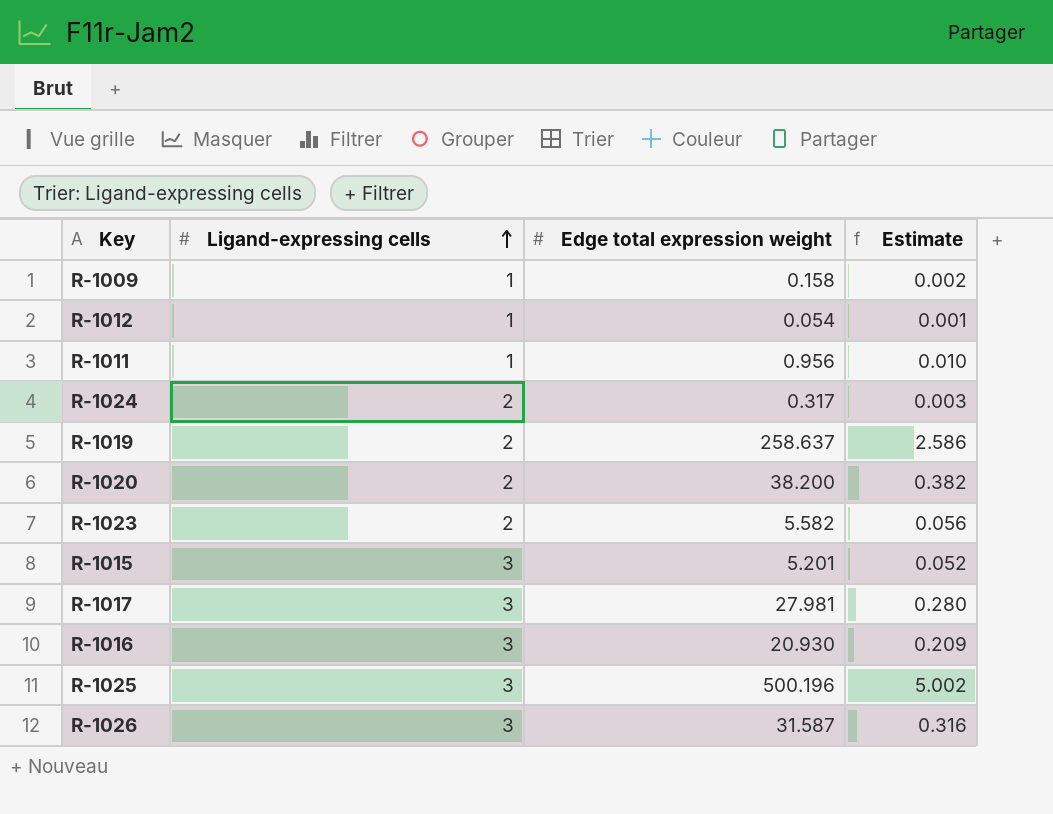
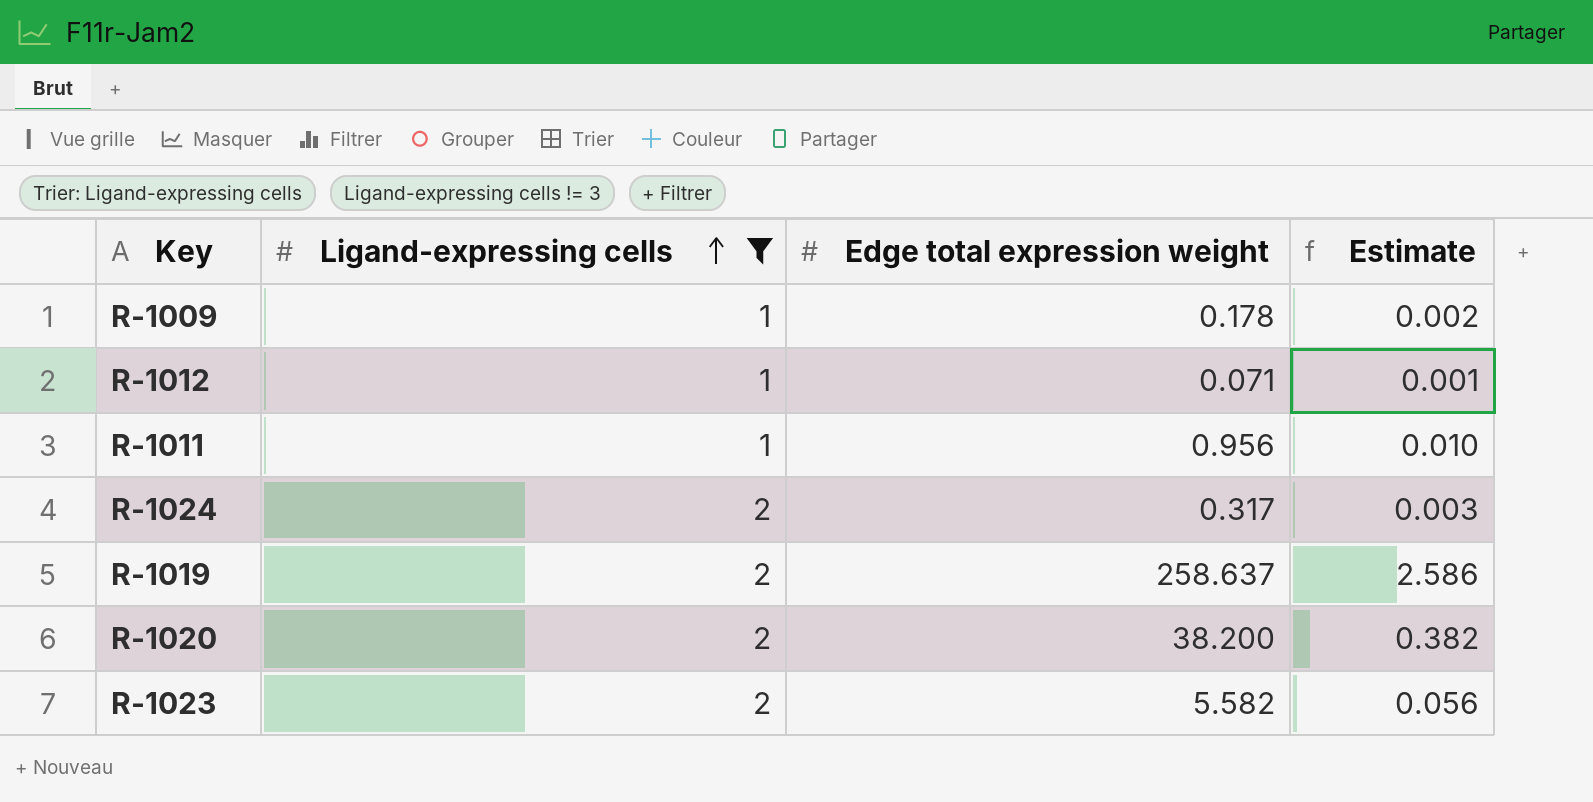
filter: none -> Ligand-expressing cells != 3
R-1009 | Edge total expression weight: 0.158 -> 0.178
R-1012 | Edge total expression weight: 0.054 -> 0.071

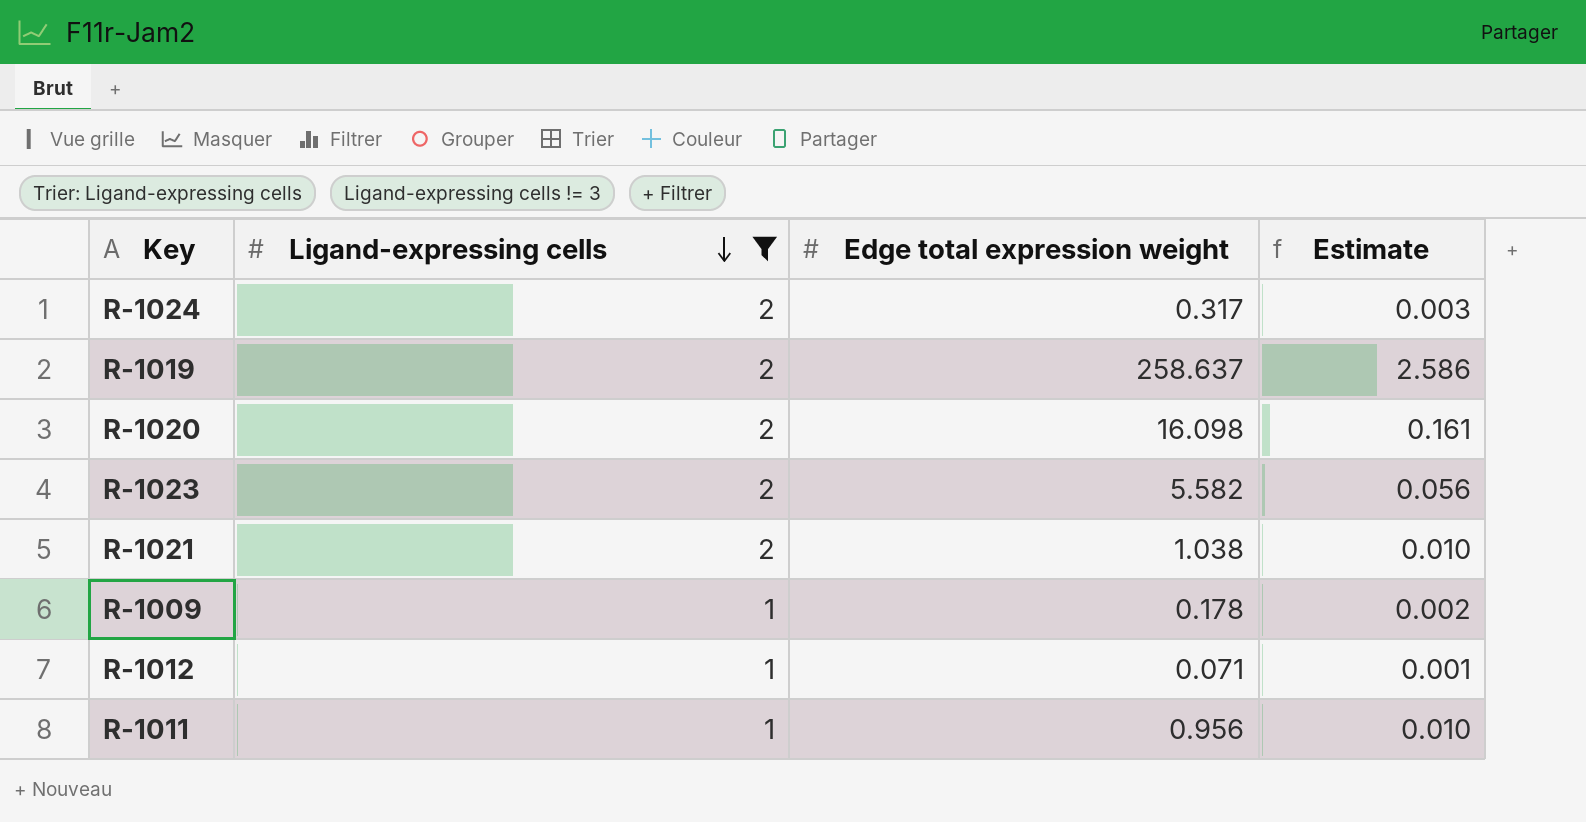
row order: Ligand-expressing cells ascending -> Ligand-expressing cells descending
R-1020 | Edge total expression weight: 38.200 -> 16.098
R-1020 | Estimate: 0.382 -> 0.161
row R-1021: none -> 2 | 1.038 | 0.010

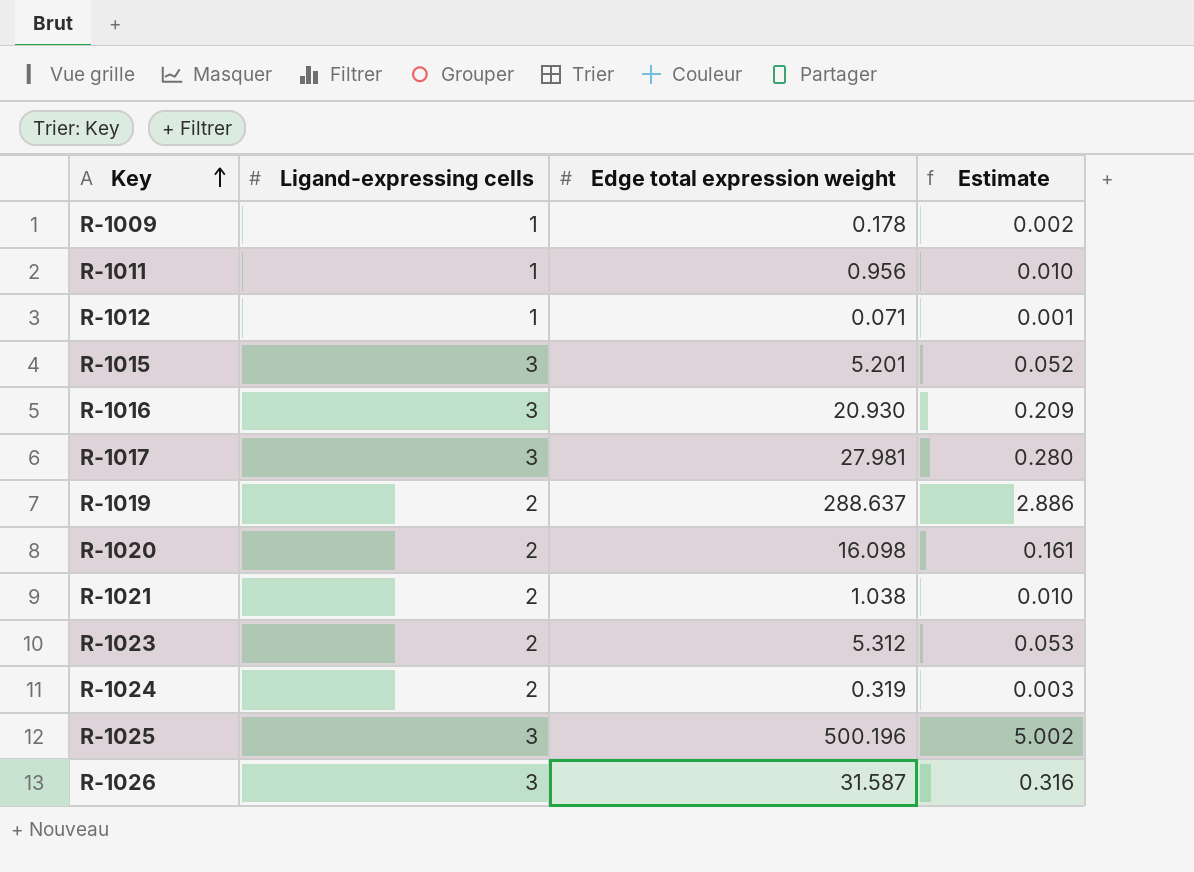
filter: Ligand-expressing cells != 3 -> none
row order: Ligand-expressing cells descending -> Key ascending
R-1019 | Edge total expression weight: 258.637 -> 288.637
R-1019 | Estimate: 2.586 -> 2.886
R-1023 | Edge total expression weight: 5.582 -> 5.312
R-1023 | Estimate: 0.056 -> 0.053
R-1024 | Edge total expression weight: 0.317 -> 0.319

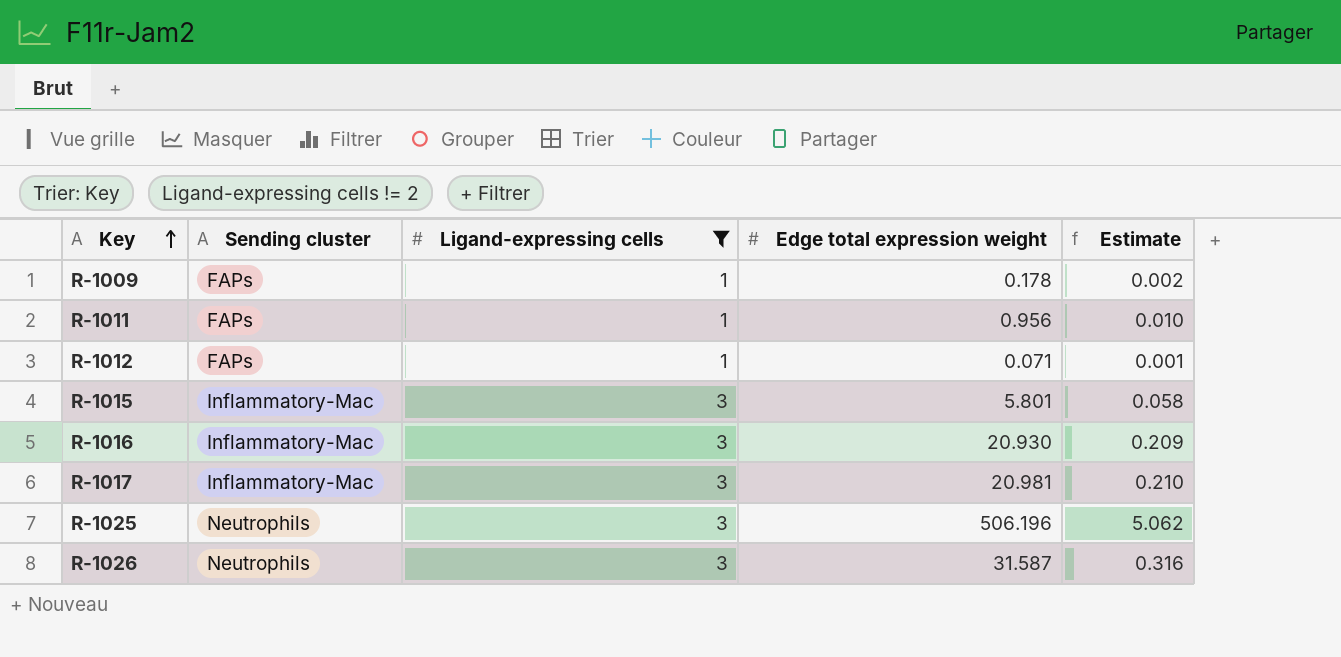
filter: none -> Ligand-expressing cells != 2
column Sending cluster | position: none -> 2
R-1015 | Edge total expression weight: 5.201 -> 5.801
R-1015 | Estimate: 0.052 -> 0.058
R-1017 | Edge total expression weight: 27.981 -> 20.981
R-1017 | Estimate: 0.280 -> 0.210
R-1025 | Edge total expression weight: 500.196 -> 506.196
R-1025 | Estimate: 5.002 -> 5.062

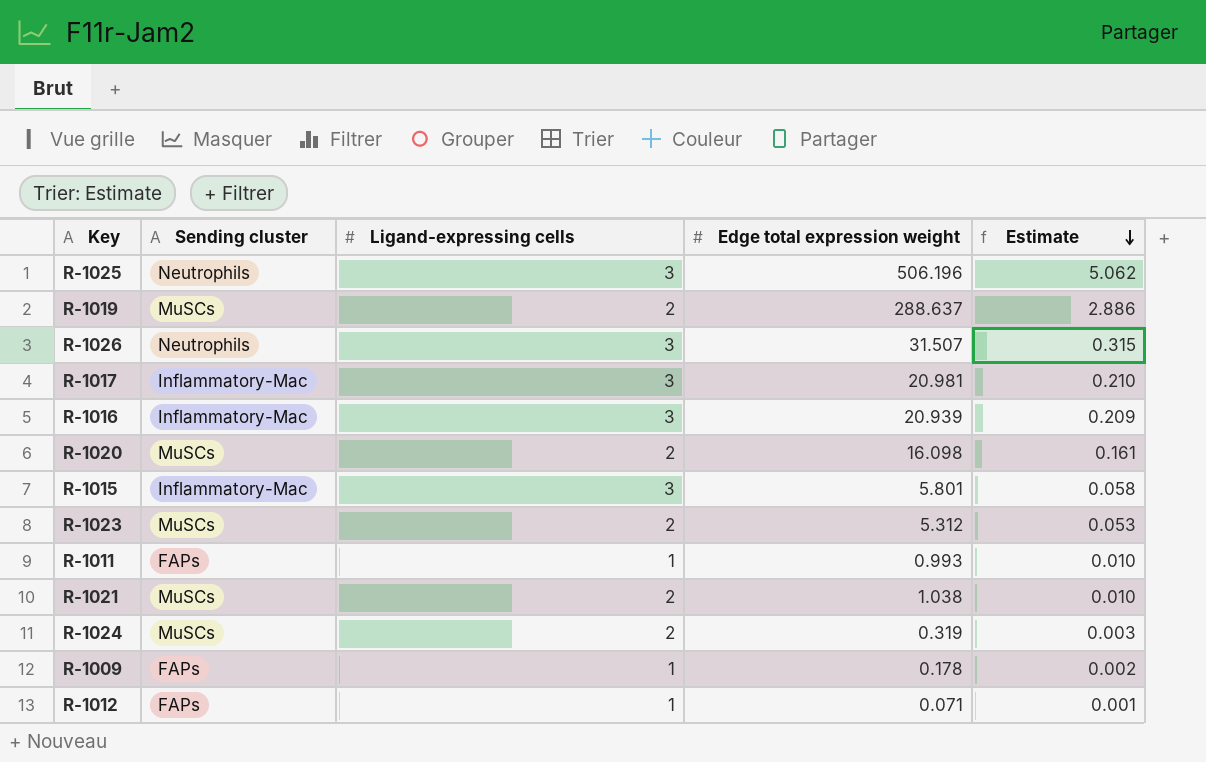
filter: Ligand-expressing cells != 2 -> none
row order: Key ascending -> Estimate descending
R-1026 | Edge total expression weight: 31.587 -> 31.507
R-1026 | Estimate: 0.316 -> 0.315
R-1016 | Edge total expression weight: 20.930 -> 20.939
R-1011 | Edge total expression weight: 0.956 -> 0.993

